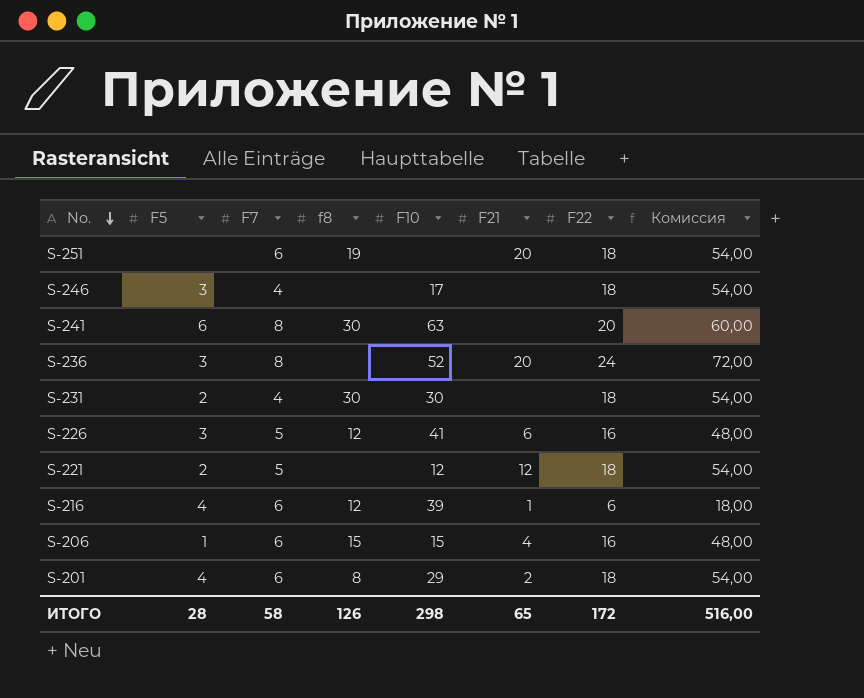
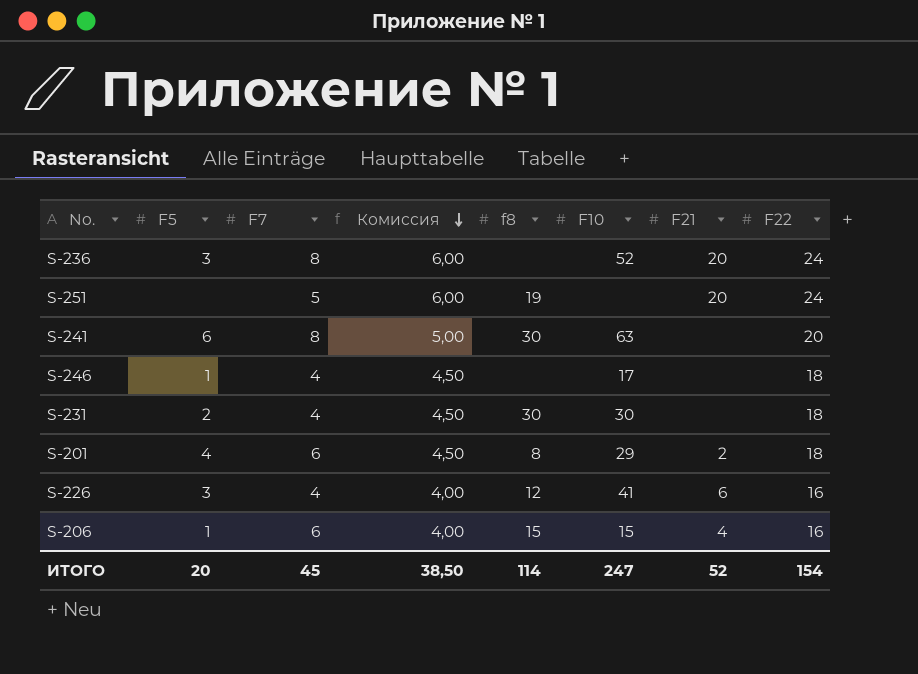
row order: No. descending -> Комиссия descending
column Комиссия | formula: [F22] * 3 -> [F22] * 0,25
column Комиссия | position: 8 -> 4
row S-221: 2 | 5 | none | 12 | 12 | 18 | 54,00 -> none
row S-216: 4 | 6 | 12 | 39 | 1 | 6 | 18,00 -> none
S-251 | F7: 6 -> 5
S-251 | F22: 18 -> 24
S-246 | F5: 3 -> 1
S-226 | F7: 5 -> 4
ИТОГО | F5: 28 -> 20
ИТОГО | F7: 58 -> 45
ИТОГО | Комиссия: 516,00 -> 38,50
ИТОГО | f8: 126 -> 114
ИТОГО | F10: 298 -> 247
ИТОГО | F21: 65 -> 52
ИТОГО | F22: 172 -> 154

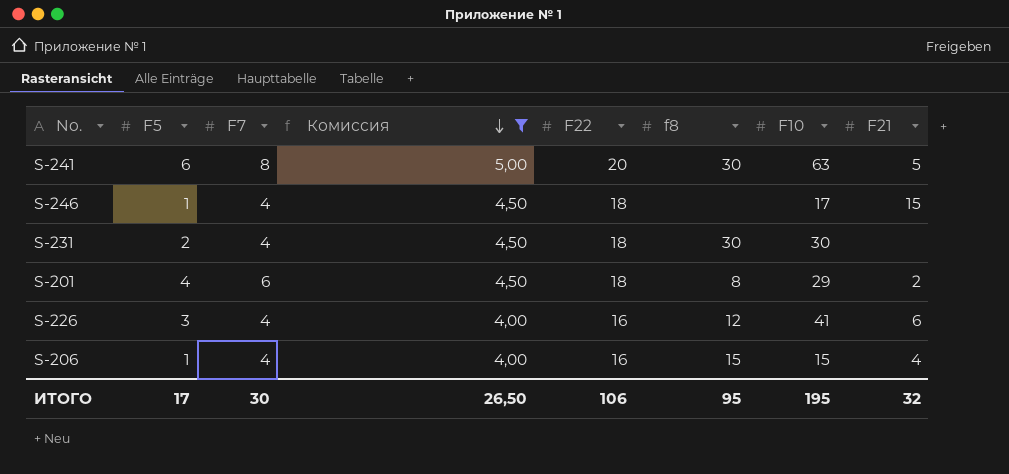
filter: none -> Комиссия != 6,00
column F22 | position: 8 -> 5
S-241 | F21: none -> 5
S-246 | F21: none -> 15
S-206 | F7: 6 -> 4
ИТОГО | F5: 20 -> 17
ИТОГО | F7: 45 -> 30
ИТОГО | Комиссия: 38,50 -> 26,50
ИТОГО | F22: 154 -> 106
ИТОГО | f8: 114 -> 95
ИТОГО | F10: 247 -> 195
ИТОГО | F21: 52 -> 32

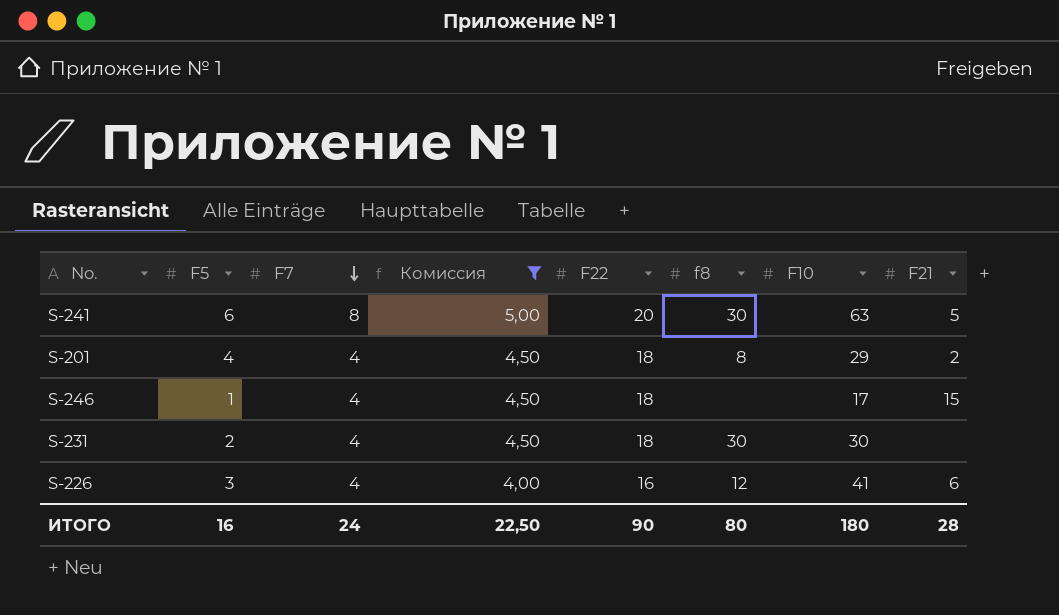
row order: Комиссия descending -> F7 descending
row S-206: 1 | 4 | 4,00 | 16 | 15 | 15 | 4 -> none
S-201 | F7: 6 -> 4
ИТОГО | F5: 17 -> 16
ИТОГО | F7: 30 -> 24
ИТОГО | Комиссия: 26,50 -> 22,50
ИТОГО | F22: 106 -> 90
ИТОГО | f8: 95 -> 80
ИТОГО | F10: 195 -> 180
ИТОГО | F21: 32 -> 28

